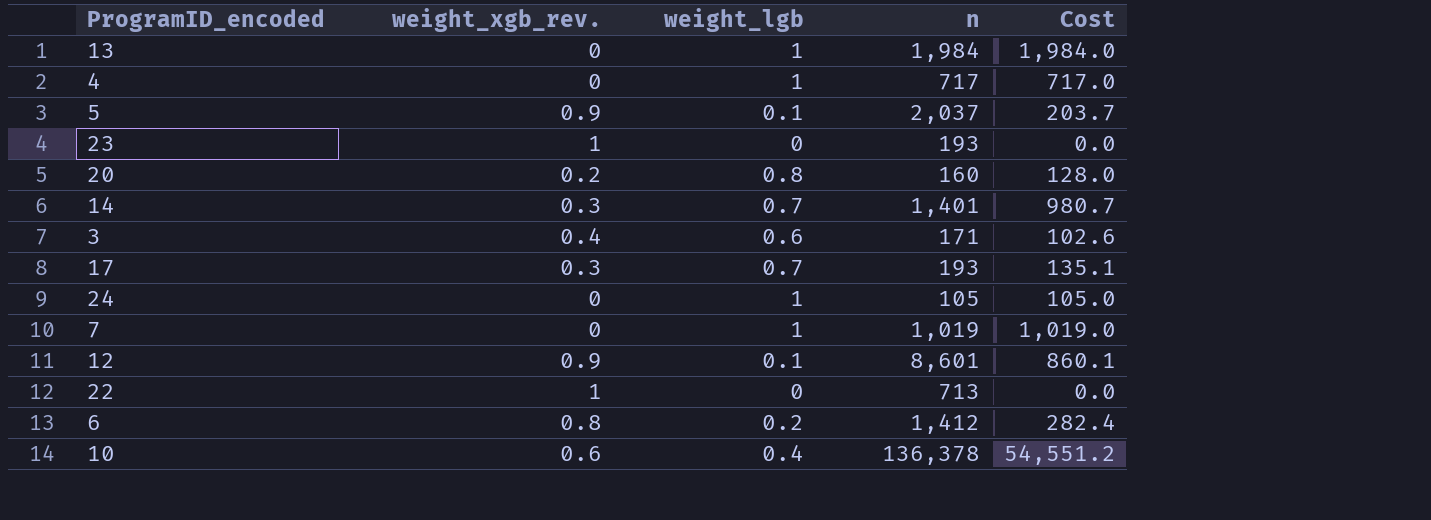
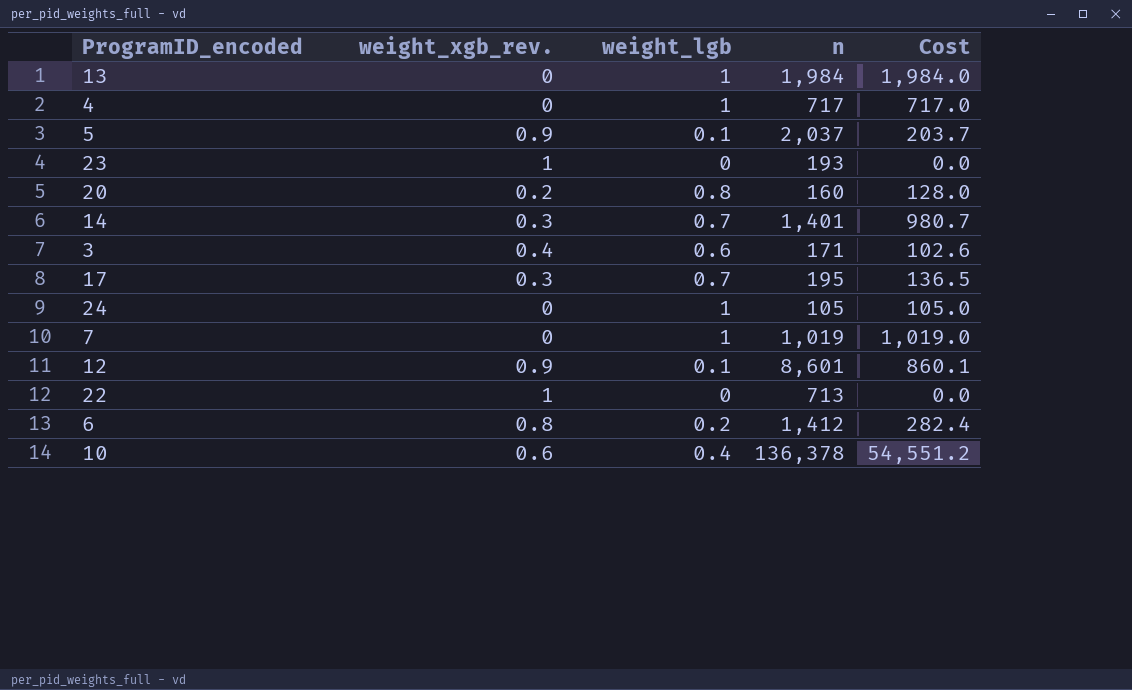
17 | n: 193 -> 195
17 | Cost: 135.1 -> 136.5

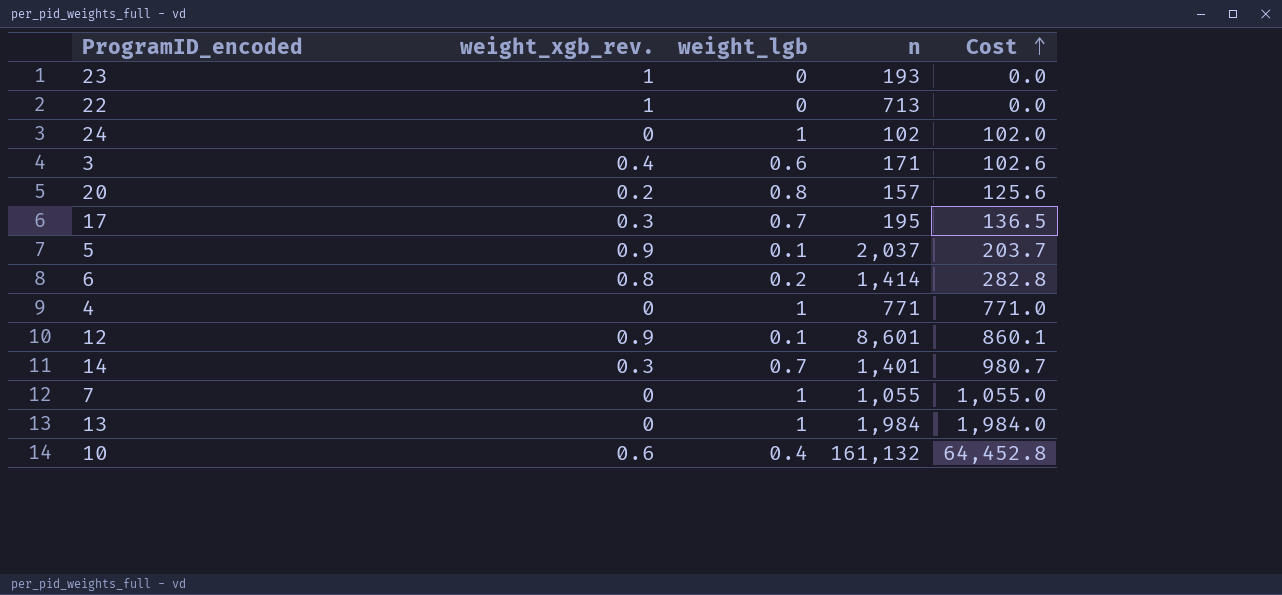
row order: none -> Cost ascending
24 | n: 105 -> 102
24 | Cost: 105.0 -> 102.0
20 | n: 160 -> 157
20 | Cost: 128.0 -> 125.6
6 | n: 1,412 -> 1,414
6 | Cost: 282.4 -> 282.8
4 | n: 717 -> 771
4 | Cost: 717.0 -> 771.0
7 | n: 1,019 -> 1,055
7 | Cost: 1,019.0 -> 1,055.0
10 | n: 136,378 -> 161,132
10 | Cost: 54,551.2 -> 64,452.8

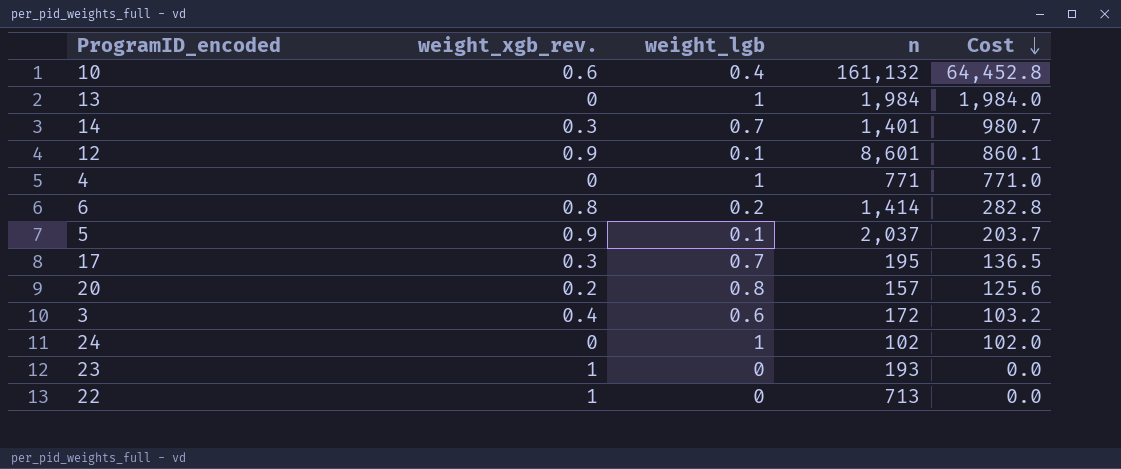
row order: Cost ascending -> Cost descending
row 7: 0 | 1 | 1,055 | 1,055.0 -> none
3 | n: 171 -> 172
3 | Cost: 102.6 -> 103.2

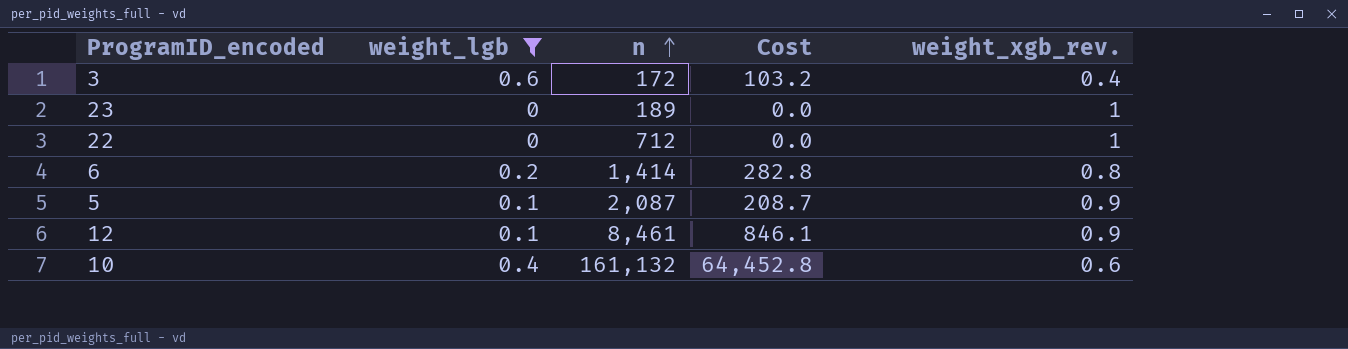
filter: none -> weight_lgb <= 0.6
row order: Cost descending -> n ascending
column weight_xgb_rev. | position: 2 -> 5
23 | n: 193 -> 189
22 | n: 713 -> 712
5 | n: 2,037 -> 2,087
5 | Cost: 203.7 -> 208.7
12 | n: 8,601 -> 8,461
12 | Cost: 860.1 -> 846.1

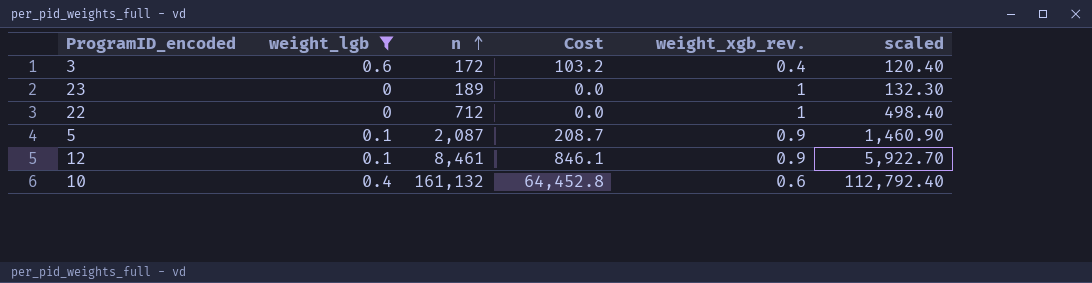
column scaled | formula: none -> [n] * 0.7
row 6: 0.2 | 1,414 | 282.8 | 0.8 -> none

